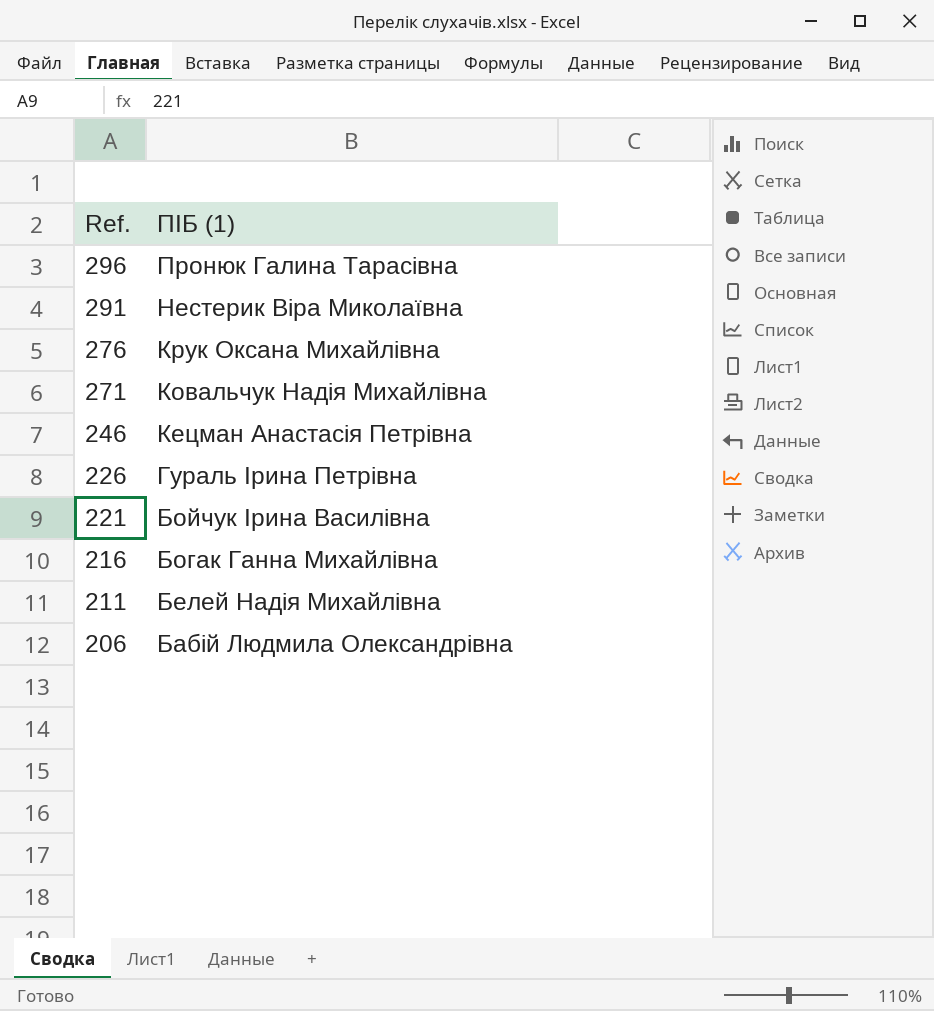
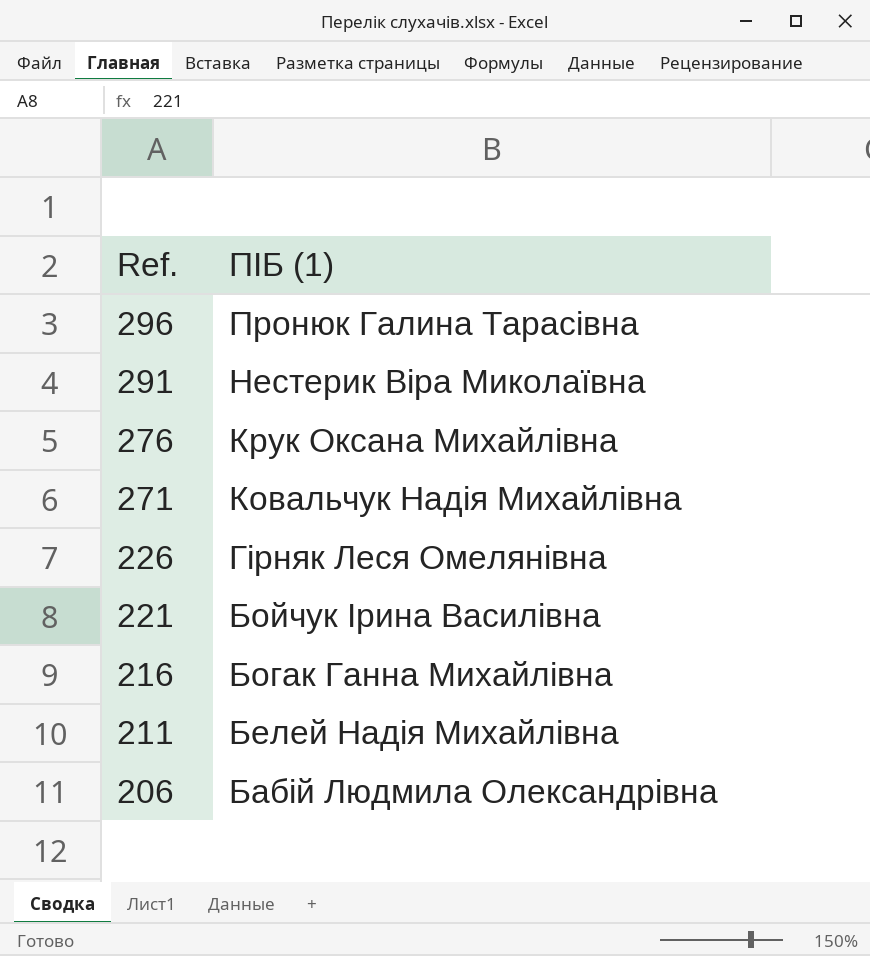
row 246: Кецман Анастасія Петрівна -> none
226 | ПІБ (1): Гураль Ірина Петрівна -> Гірняк Леся Омелянівна

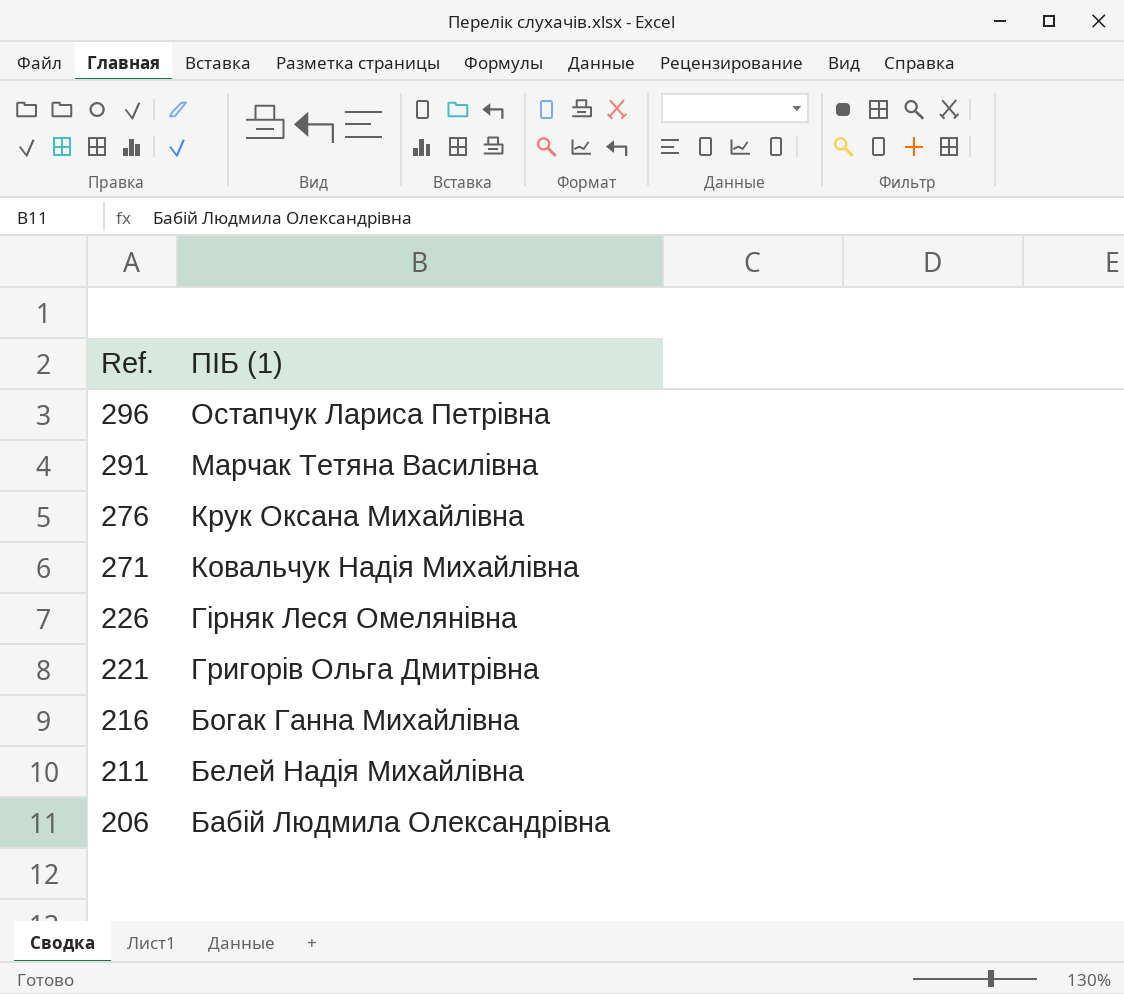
296 | ПІБ (1): Пронюк Галина Тарасівна -> Остапчук Лариса Петрівна
291 | ПІБ (1): Нестерик Віра Миколаївна -> Марчак Тетяна Василівна
221 | ПІБ (1): Бойчук Ірина Василівна -> Григорів Ольга Дмитрівна

